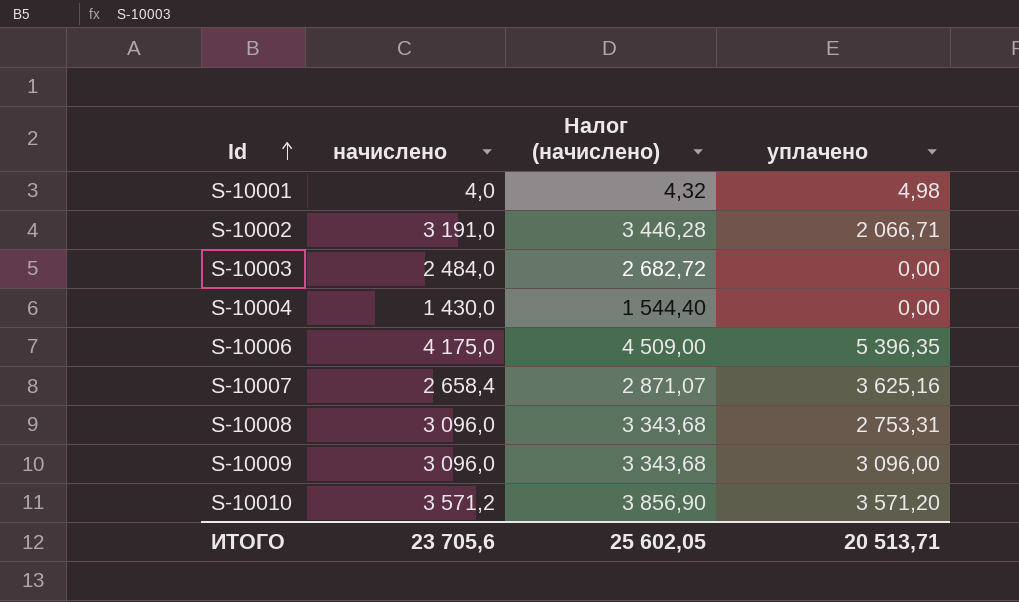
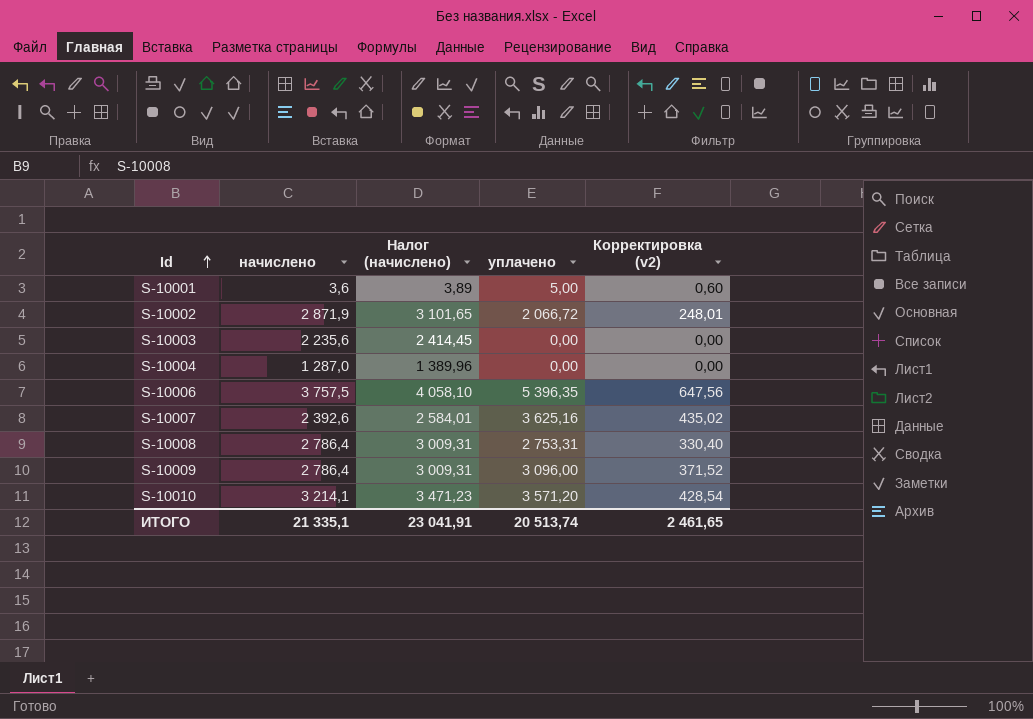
column Корректировка (v2) | formula: none -> [уплачено] * 0,12
S-10001 | начислено: 4,0 -> 3,6
S-10001 | Налог (начислено): 4,32 -> 3,89
S-10001 | уплачено: 4,98 -> 5,00
S-10002 | начислено: 3 191,0 -> 2 871,9
S-10002 | Налог (начислено): 3 446,28 -> 3 101,65
S-10002 | уплачено: 2 066,71 -> 2 066,72
S-10003 | начислено: 2 484,0 -> 2 235,6
S-10003 | Налог (начислено): 2 682,72 -> 2 414,45
S-10004 | начислено: 1 430,0 -> 1 287,0
S-10004 | Налог (начислено): 1 544,40 -> 1 389,96
S-10006 | начислено: 4 175,0 -> 3 757,5
S-10006 | Налог (начислено): 4 509,00 -> 4 058,10
S-10007 | начислено: 2 658,4 -> 2 392,6
S-10007 | Налог (начислено): 2 871,07 -> 2 584,01
S-10008 | начислено: 3 096,0 -> 2 786,4
S-10008 | Налог (начислено): 3 343,68 -> 3 009,31
S-10009 | начислено: 3 096,0 -> 2 786,4
S-10009 | Налог (начислено): 3 343,68 -> 3 009,31
S-10010 | начислено: 3 571,2 -> 3 214,1
S-10010 | Налог (начислено): 3 856,90 -> 3 471,23
ИТОГО | начислено: 23 705,6 -> 21 335,1
ИТОГО | Налог (начислено): 25 602,05 -> 23 041,91
ИТОГО | уплачено: 20 513,71 -> 20 513,74

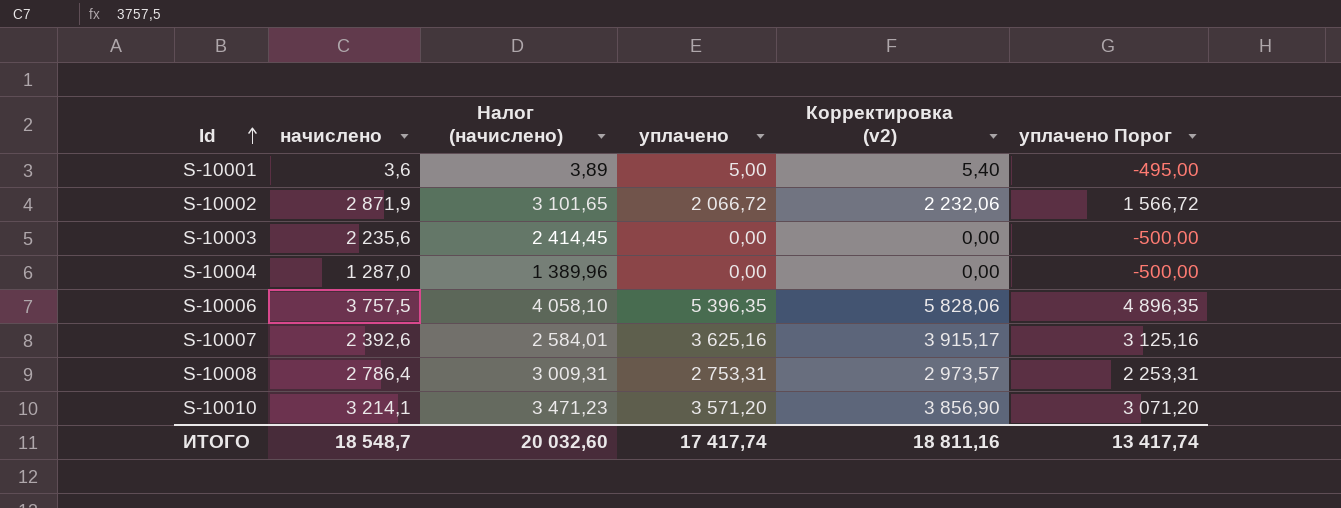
column Корректировка (v2) | formula: [уплачено] * 0,12 -> [уплачено] * 1,08
column уплачено Порог | formula: none -> [уплачено] - 500
row S-10009: 2 786,4 | 3 009,31 | 3 096,00 | 371,52 -> none
ИТОГО | начислено: 21 335,1 -> 18 548,7
ИТОГО | Налог (начислено): 23 041,91 -> 20 032,60
ИТОГО | уплачено: 20 513,74 -> 17 417,74
ИТОГО | Корректировка (v2): 2 461,65 -> 18 811,16

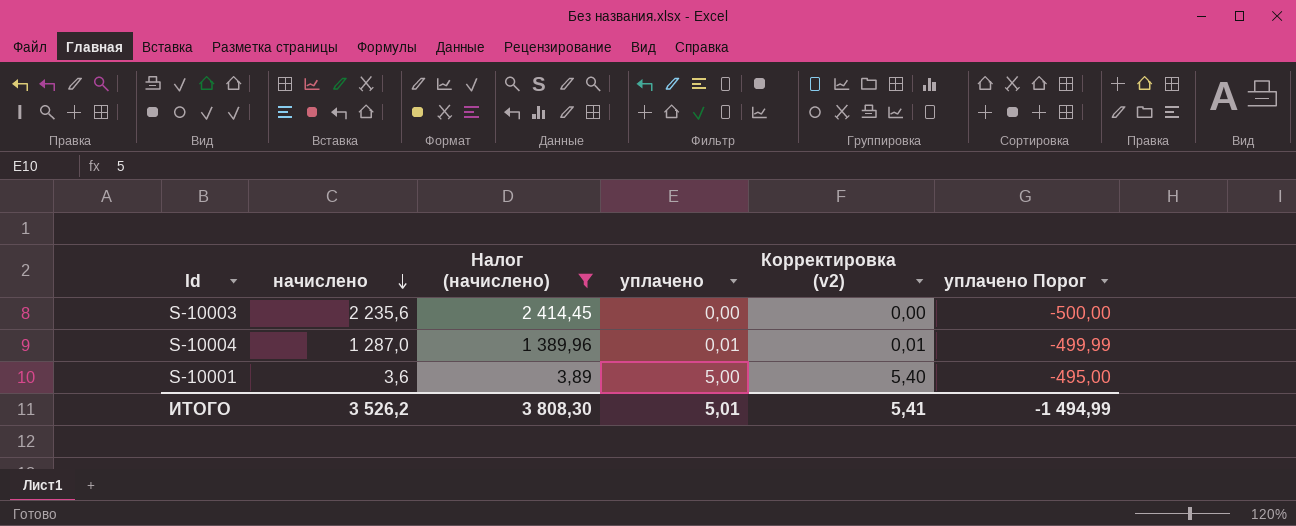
filter: none -> Налог (начислено) <= 2 414,45
row order: Id ascending -> начислено descending
S-10004 | уплачено: 0,00 -> 0,01
S-10004 | Корректировка (v2): 0,00 -> 0,01
S-10004 | уплачено Порог: -500,00 -> -499,99
ИТОГО | начислено: 18 548,7 -> 3 526,2
ИТОГО | Налог (начислено): 20 032,60 -> 3 808,30
ИТОГО | уплачено: 17 417,74 -> 5,01
ИТОГО | Корректировка (v2): 18 811,16 -> 5,41
ИТОГО | уплачено Порог: 13 417,74 -> -1 494,99

